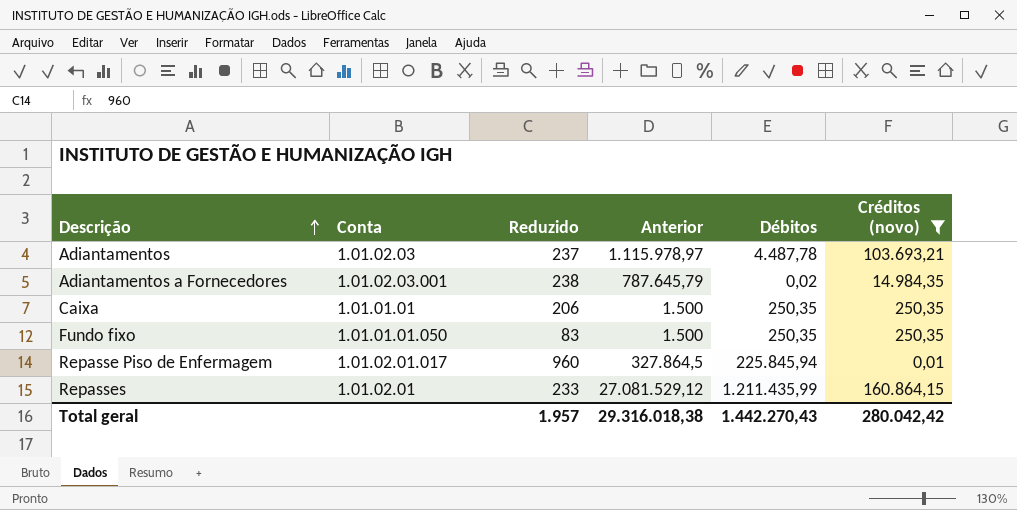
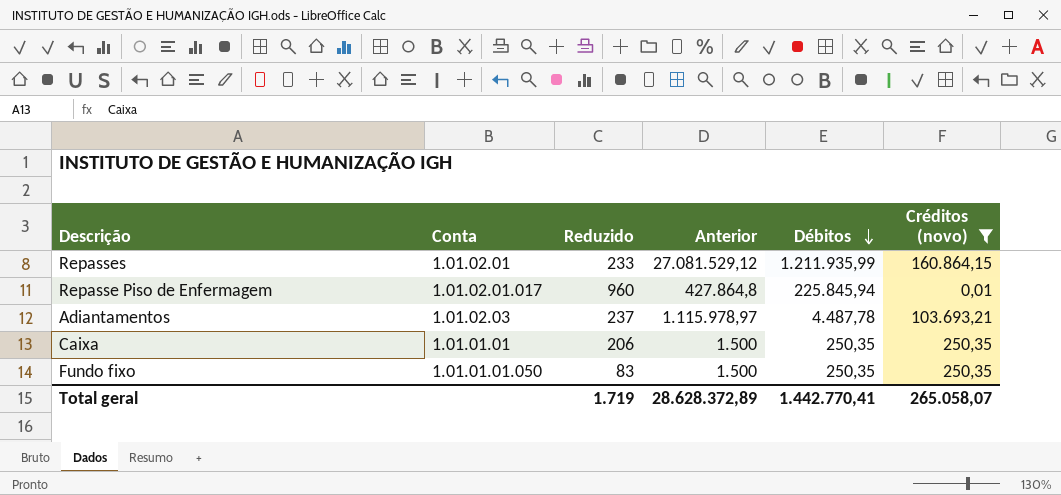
row order: Descrição ascending -> Débitos descending
row Adiantamentos a Fornecedores: 1.01.02.03.001 | 238 | 787.645,79 | 0,02 | 14.984,35 -> none
Repasses | Débitos: 1.211.435,99 -> 1.211.935,99
Repasse Piso de Enfermagem | Anterior: 327.864,5 -> 427.864,8
Total geral | Reduzido: 1.957 -> 1.719
Total geral | Anterior: 29.316.018,38 -> 28.628.372,89
Total geral | Débitos: 1.442.270,43 -> 1.442.770,41
Total geral | Créditos (novo): 280.042,42 -> 265.058,07

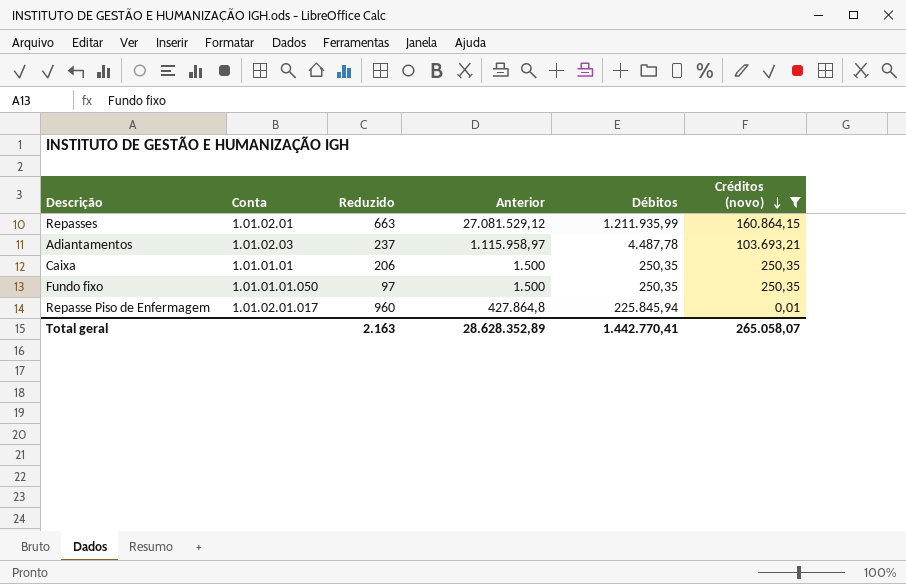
row order: Débitos descending -> Créditos (novo) descending
Repasses | Reduzido: 233 -> 663
Adiantamentos | Anterior: 1.115.978,97 -> 1.115.958,97
Fundo fixo | Reduzido: 83 -> 97
Total geral | Reduzido: 1.719 -> 2.163
Total geral | Anterior: 28.628.372,89 -> 28.628.352,89

